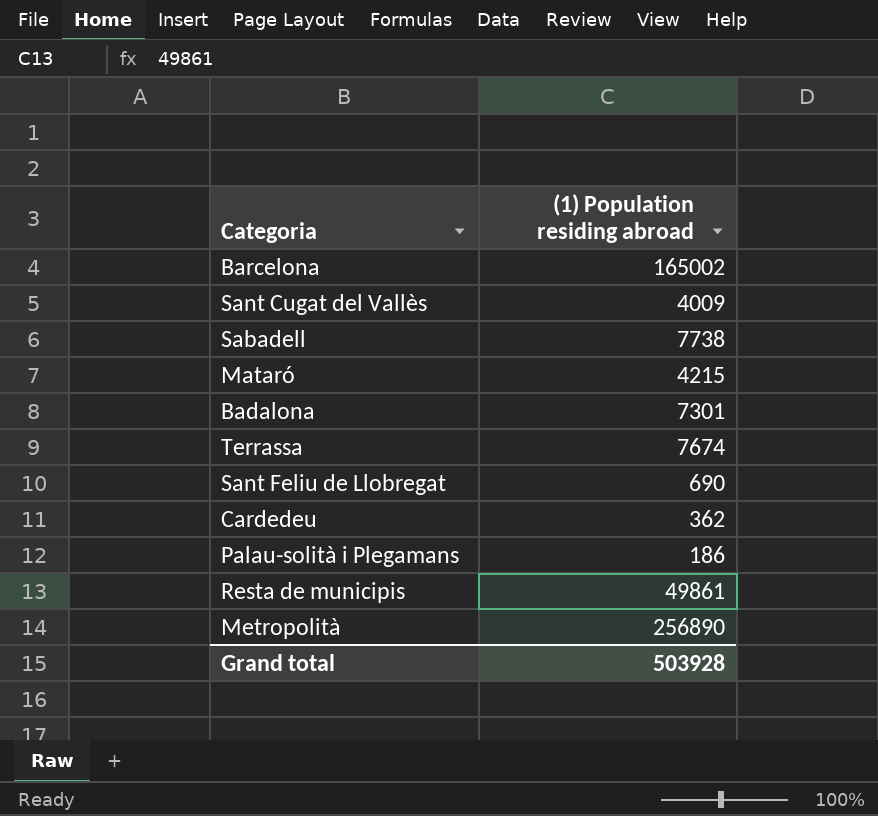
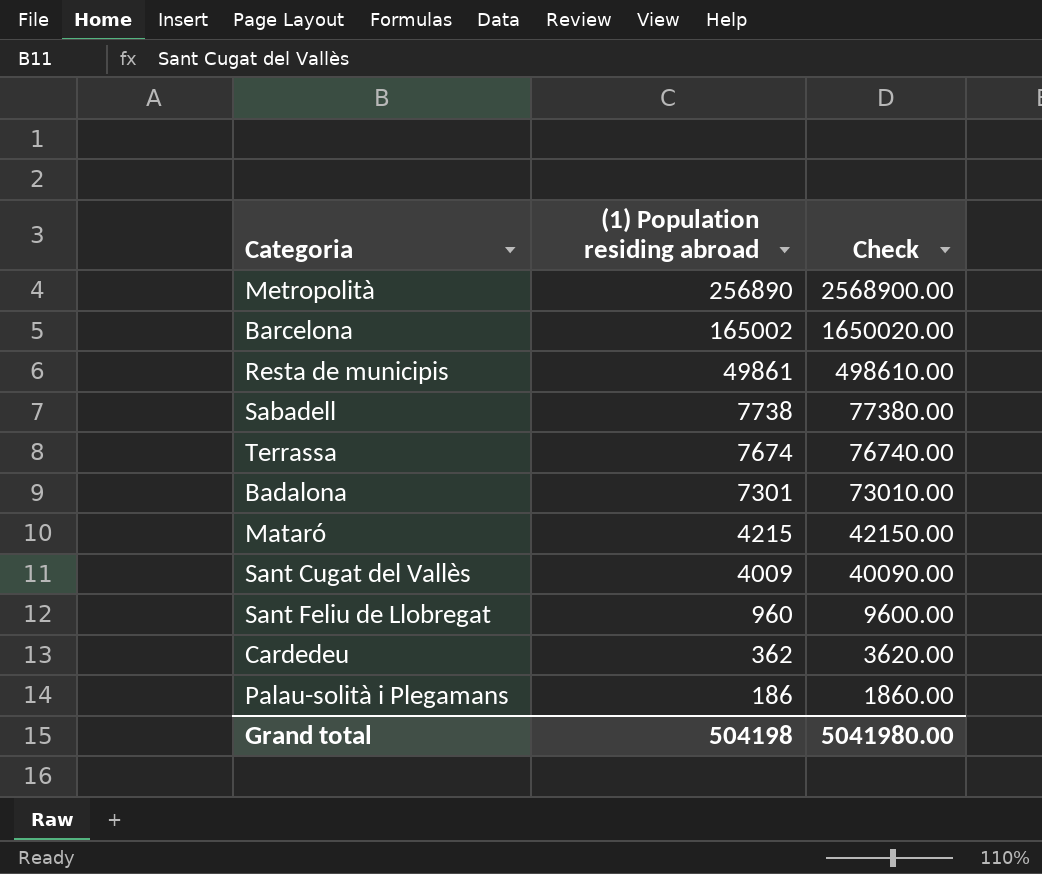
row order: none -> (1) Population residing abroad descending
column Check | formula: none -> [(1) Population residing abroad] * 10
Sant Feliu de Llobregat | (1) Population residing abroad: 690 -> 960
Grand total | (1) Population residing abroad: 503928 -> 504198

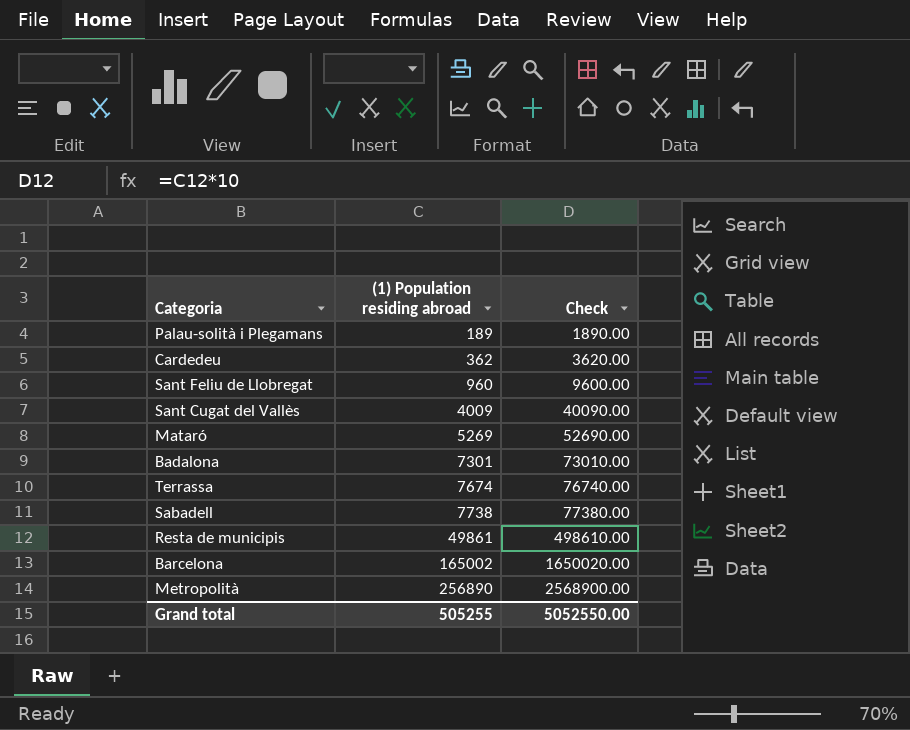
row order: (1) Population residing abroad descending -> (1) Population residing abroad ascending
Palau-solità i Plegamans | (1) Population residing abroad: 186 -> 189
Palau-solità i Plegamans | Check: 1860.00 -> 1890.00
Mataró | (1) Population residing abroad: 4215 -> 5269
Mataró | Check: 42150.00 -> 52690.00
Grand total | (1) Population residing abroad: 504198 -> 505255
Grand total | Check: 5041980.00 -> 5052550.00

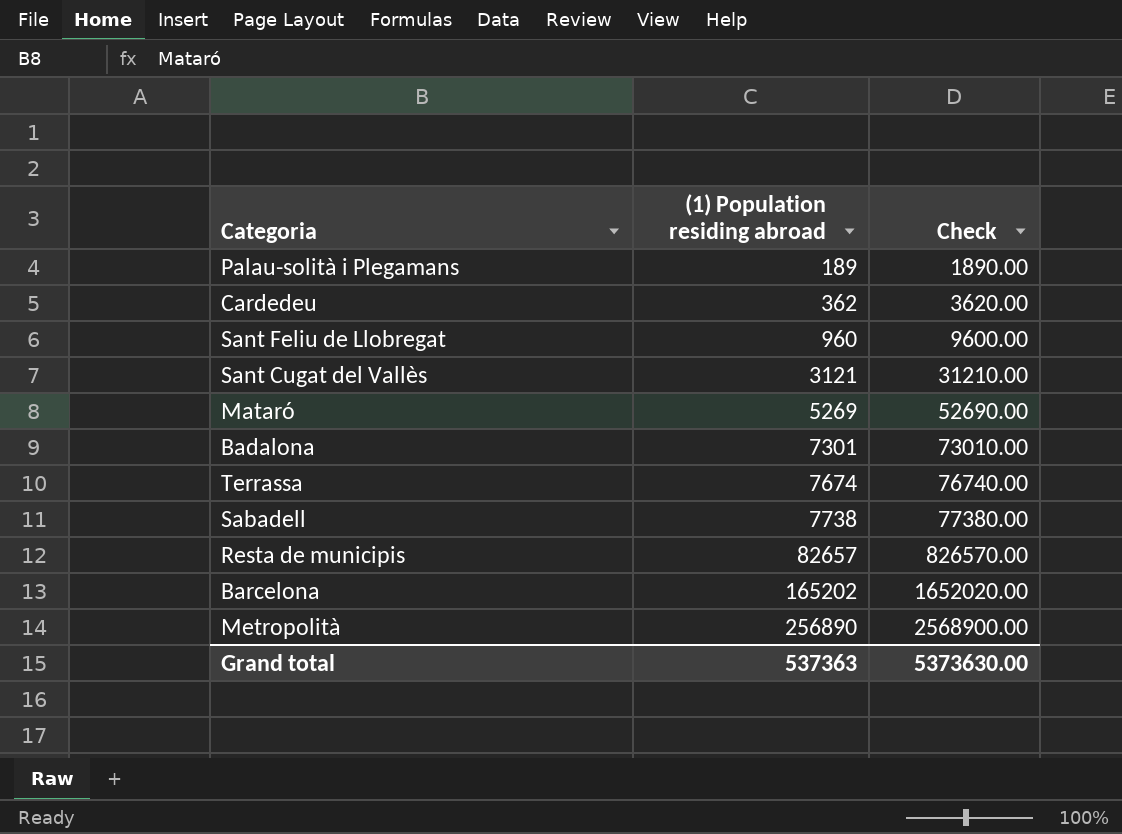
Sant Cugat del Vallès | (1) Population residing abroad: 4009 -> 3121
Sant Cugat del Vallès | Check: 40090.00 -> 31210.00
Resta de municipis | (1) Population residing abroad: 49861 -> 82657
Resta de municipis | Check: 498610.00 -> 826570.00
Barcelona | (1) Population residing abroad: 165002 -> 165202
Barcelona | Check: 1650020.00 -> 1652020.00
Grand total | (1) Population residing abroad: 505255 -> 537363
Grand total | Check: 5052550.00 -> 5373630.00

